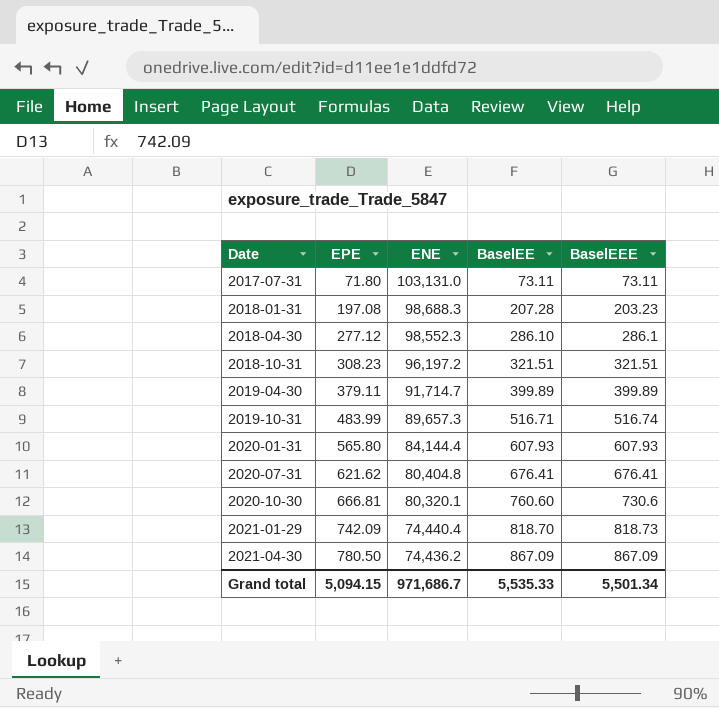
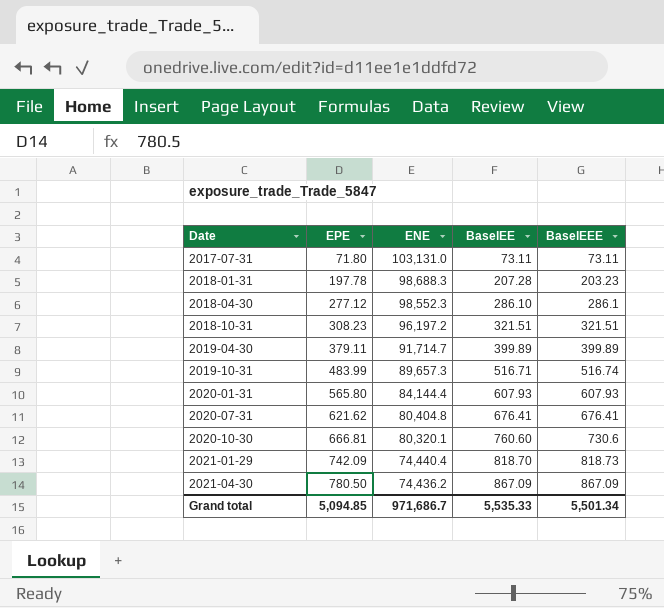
2018-01-31 | EPE: 197.08 -> 197.78
Grand total | EPE: 5,094.15 -> 5,094.85

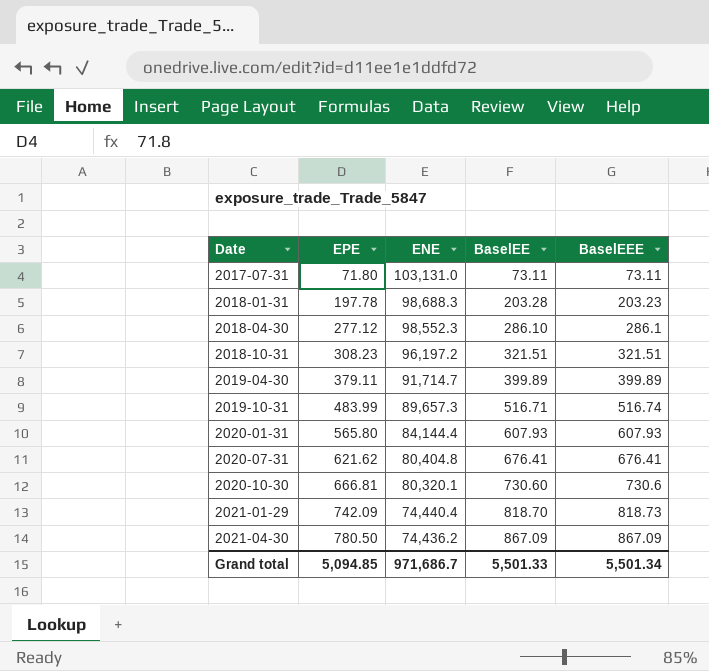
2018-01-31 | BaselEE: 207.28 -> 203.28
2020-10-30 | BaselEE: 760.60 -> 730.60
Grand total | BaselEE: 5,535.33 -> 5,501.33

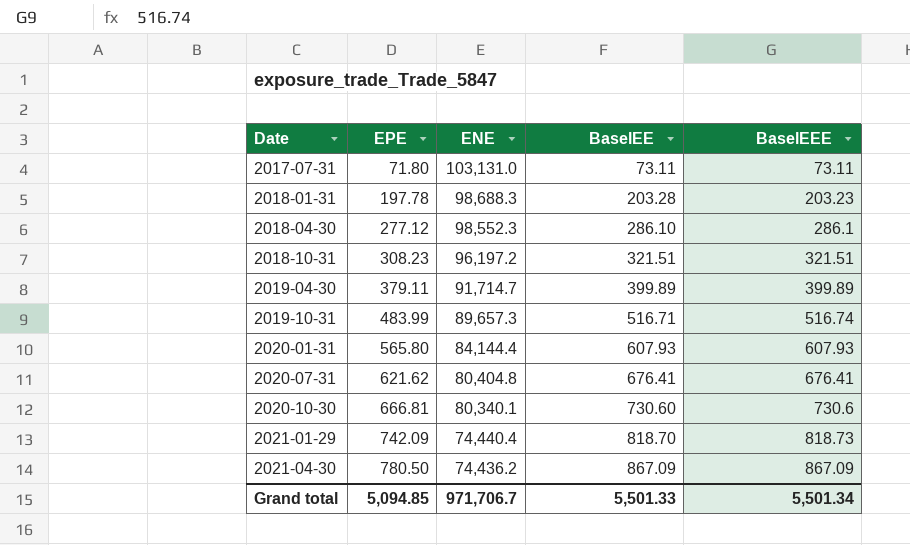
2020-10-30 | ENE: 80,320.1 -> 80,340.1
Grand total | ENE: 971,686.7 -> 971,706.7

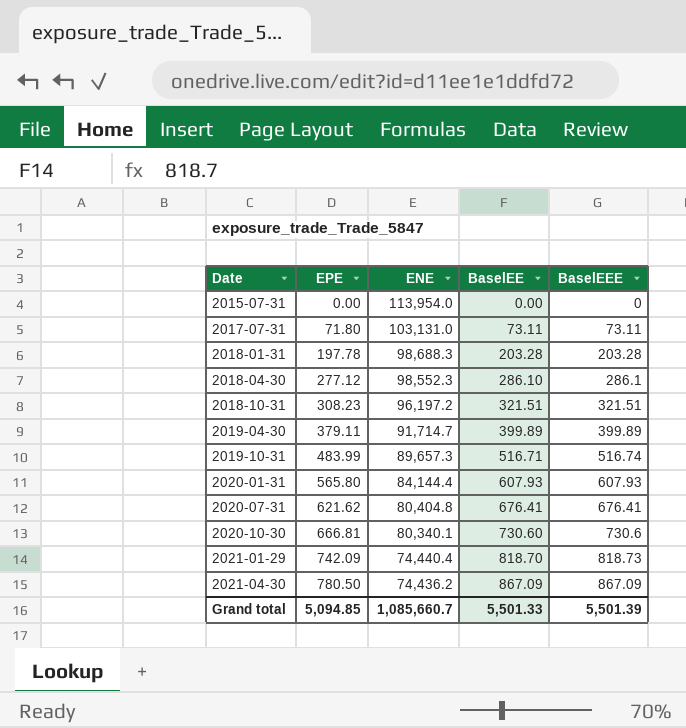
row 2015-07-31: none -> 0.00 | 113,954.0 | 0.00 | 0
2018-01-31 | BaselEEE: 203.23 -> 203.28
Grand total | ENE: 971,706.7 -> 1,085,660.7
Grand total | BaselEEE: 5,501.34 -> 5,501.39

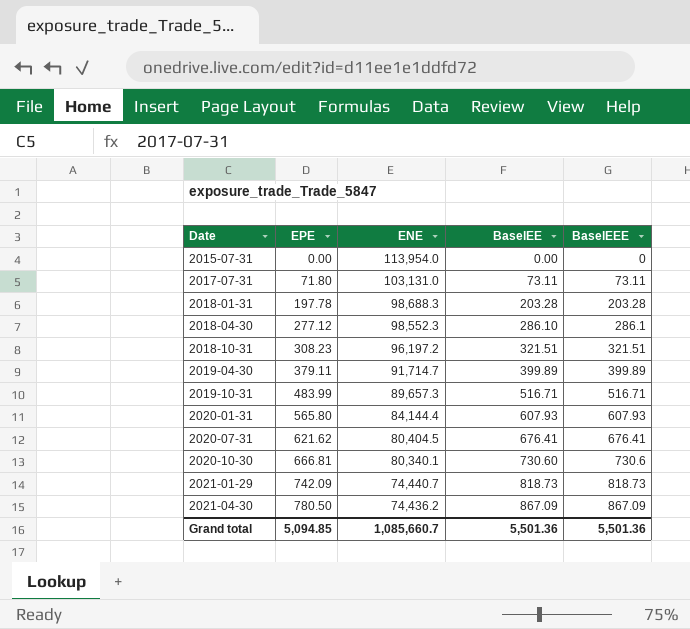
2019-10-31 | BaselEEE: 516.74 -> 516.71
2020-07-31 | ENE: 80,404.8 -> 80,404.5
2021-01-29 | ENE: 74,440.4 -> 74,440.7
2021-01-29 | BaselEE: 818.70 -> 818.73
Grand total | BaselEE: 5,501.33 -> 5,501.36
Grand total | BaselEEE: 5,501.39 -> 5,501.36

